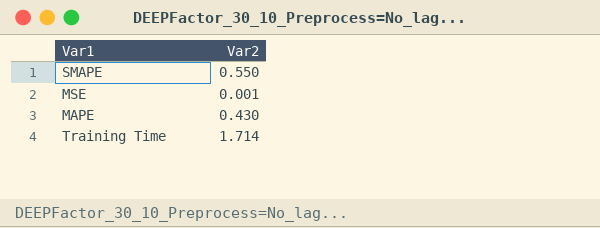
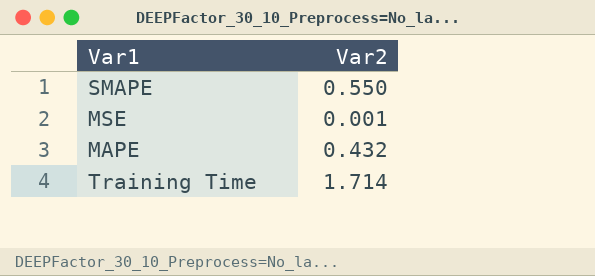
MAPE | Var2: 0.430 -> 0.432

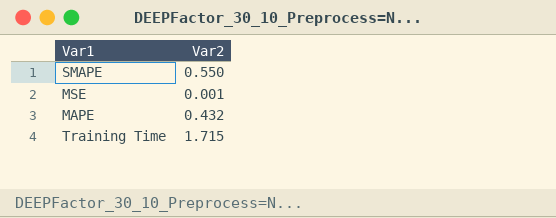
Training Time | Var2: 1.714 -> 1.715

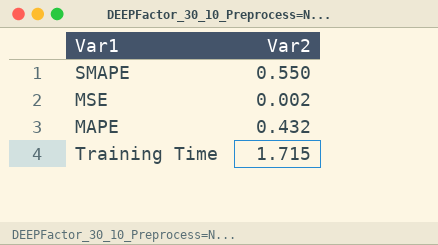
MSE | Var2: 0.001 -> 0.002

